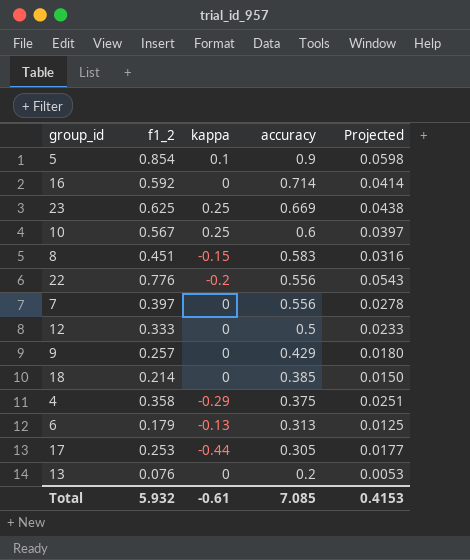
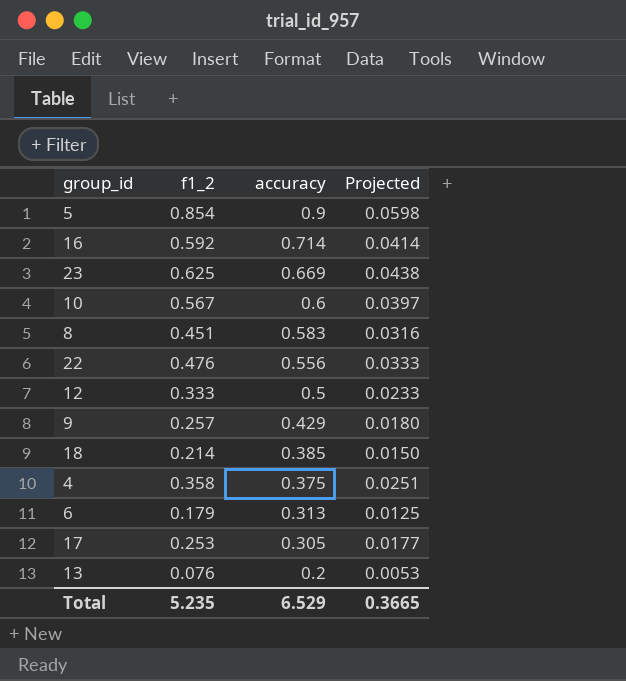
column kappa | position: 3 -> none
row 7: 0.397 | 0 | 0.556 | 0.0278 -> none
22 | f1_2: 0.776 -> 0.476
22 | Projected: 0.0543 -> 0.0333
Total | f1_2: 5.932 -> 5.235
Total | accuracy: 7.085 -> 6.529
Total | Projected: 0.4153 -> 0.3665

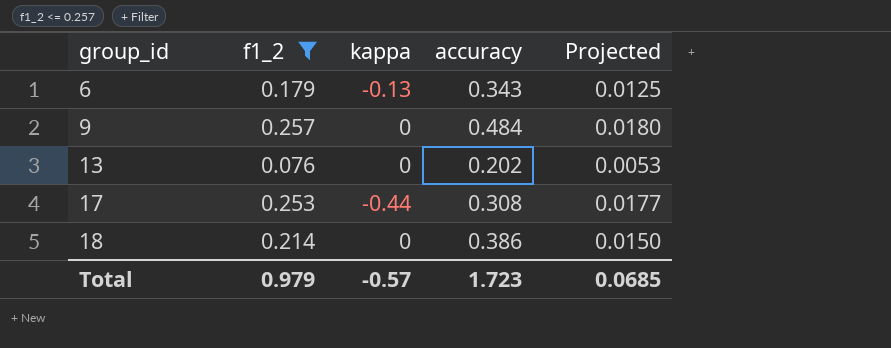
filter: none -> f1_2 <= 0.257
row order: accuracy descending -> group_id ascending
column kappa | position: none -> 3
6 | accuracy: 0.313 -> 0.343
9 | accuracy: 0.429 -> 0.484
13 | accuracy: 0.2 -> 0.202
17 | accuracy: 0.305 -> 0.308
18 | accuracy: 0.385 -> 0.386
Total | f1_2: 5.235 -> 0.979
Total | accuracy: 6.529 -> 1.723
Total | Projected: 0.3665 -> 0.0685

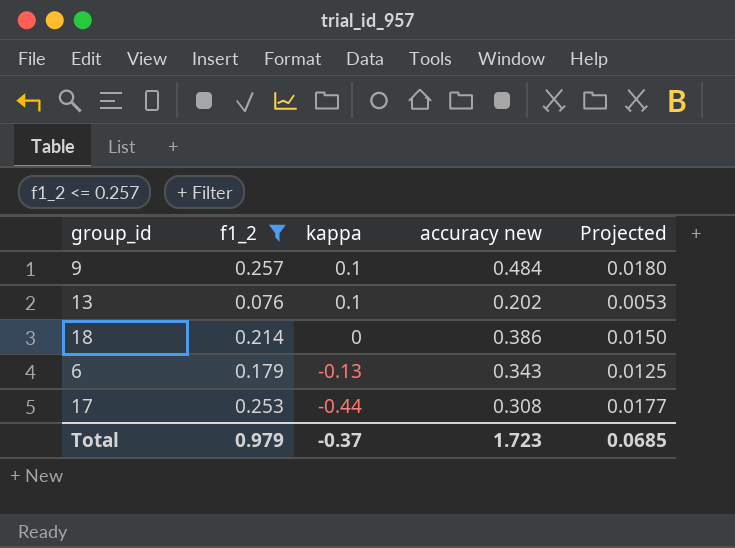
row order: group_id ascending -> kappa descending
column name: accuracy -> accuracy new
9 | kappa: 0 -> 0.1
13 | kappa: 0 -> 0.1
Total | kappa: -0.57 -> -0.37

